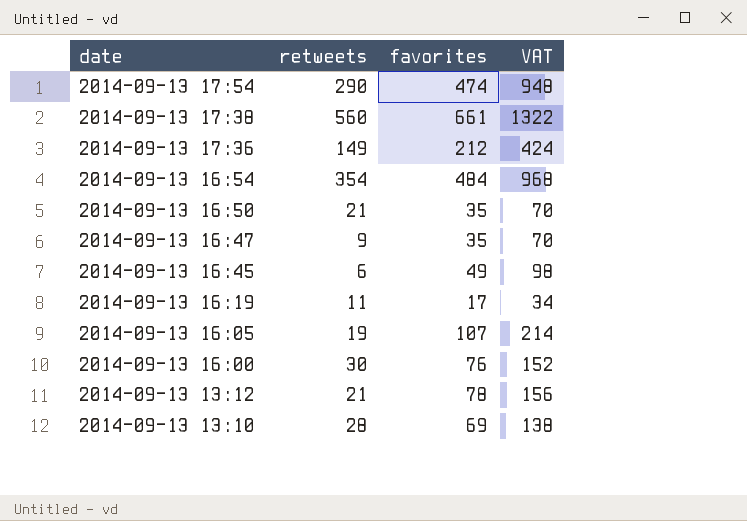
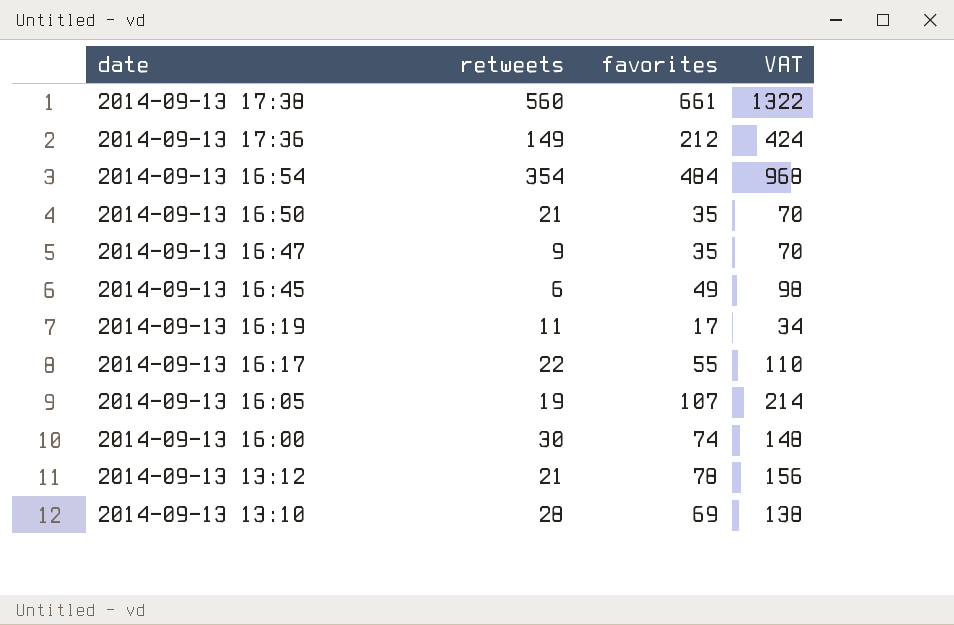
row 2014-09-13 17:54: 290 | 474 | 948 -> none
row 2014-09-13 16:17: none -> 22 | 55 | 110
2014-09-13 16:00 | favorites: 76 -> 74
2014-09-13 16:00 | VAT: 152 -> 148

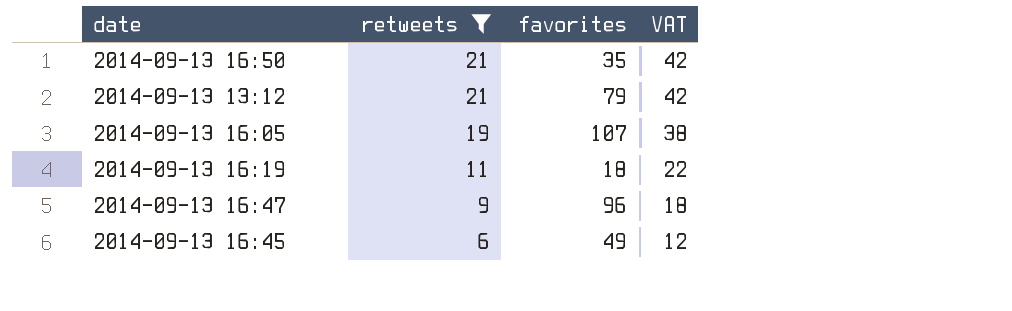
filter: none -> retweets <= 21
row order: date descending -> retweets descending
column VAT | formula: [favorites] * 2 -> [retweets] * 2
2014-09-13 13:12 | favorites: 78 -> 79
2014-09-13 16:19 | favorites: 17 -> 18
2014-09-13 16:47 | favorites: 35 -> 96

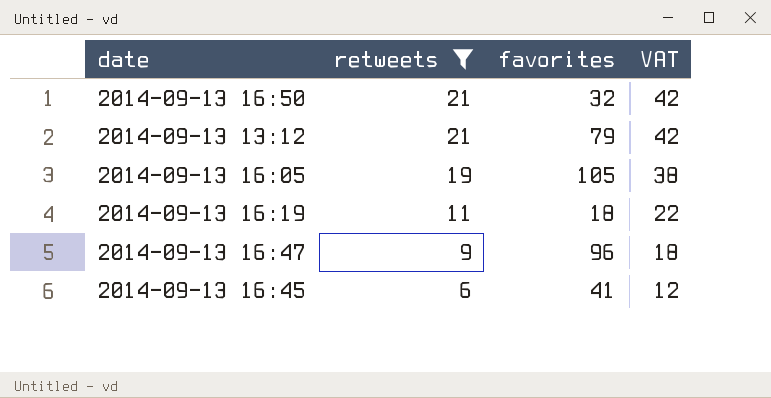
2014-09-13 16:50 | favorites: 35 -> 32
2014-09-13 16:05 | favorites: 107 -> 105
2014-09-13 16:45 | favorites: 49 -> 41

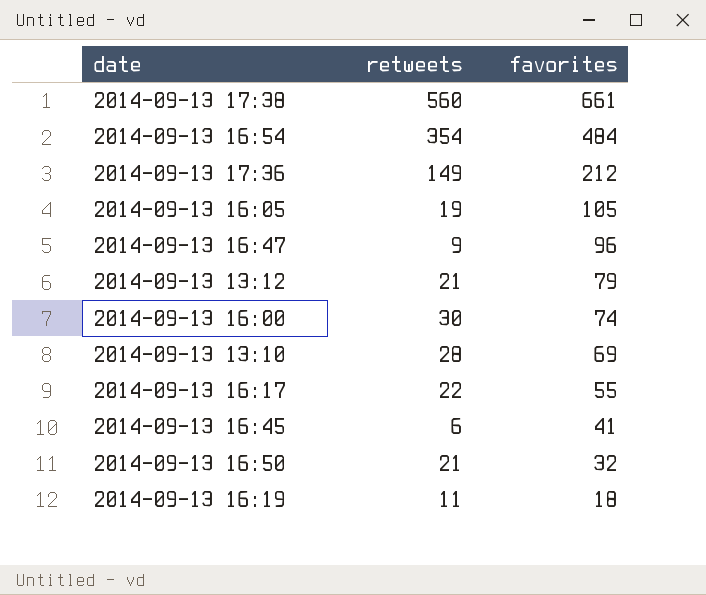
filter: retweets <= 21 -> none
row order: retweets descending -> favorites descending
column VAT | formula: [retweets] * 2 -> none

